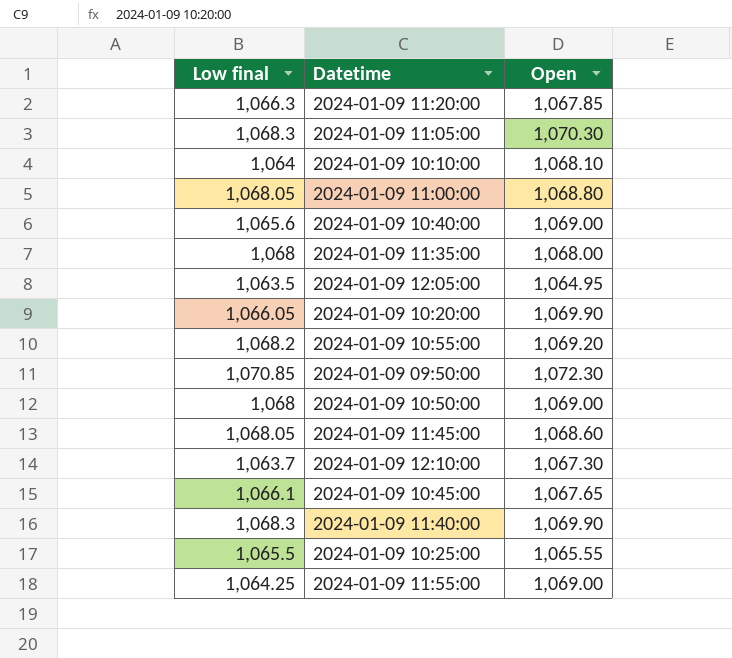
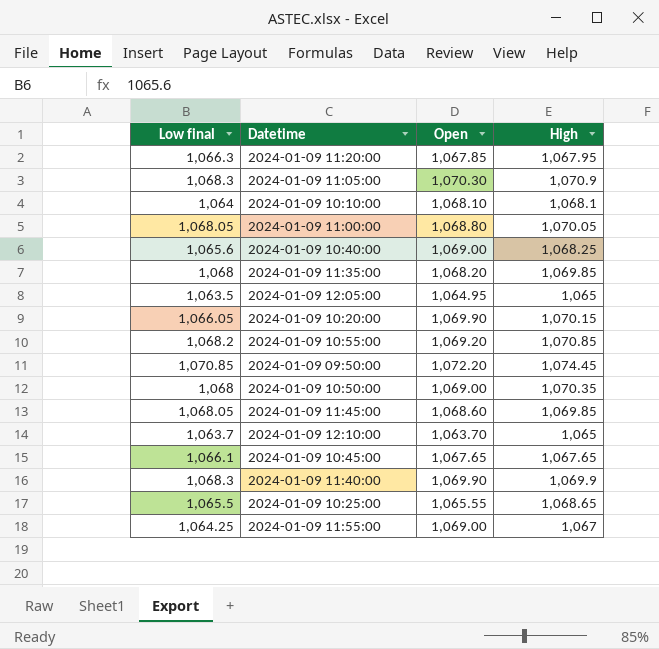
column High | position: none -> 4
2024-01-09 11:35:00 | Open: 1,068.00 -> 1,068.20
2024-01-09 09:50:00 | Open: 1,072.30 -> 1,072.20
2024-01-09 12:10:00 | Open: 1,067.30 -> 1,063.70

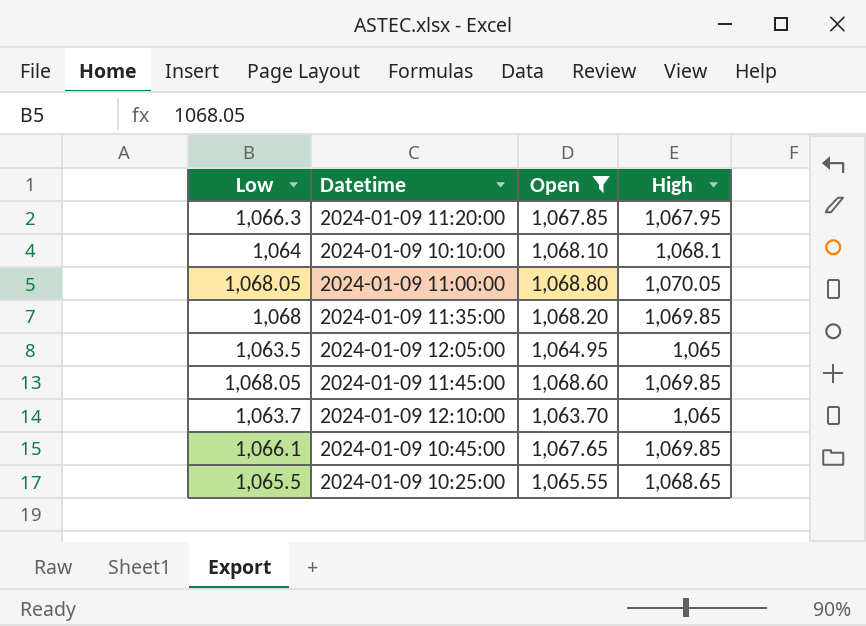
filter: none -> Open <= 1,068.80
column name: Low final -> Low
2024-01-09 10:45:00 | High: 1,067.65 -> 1,069.85

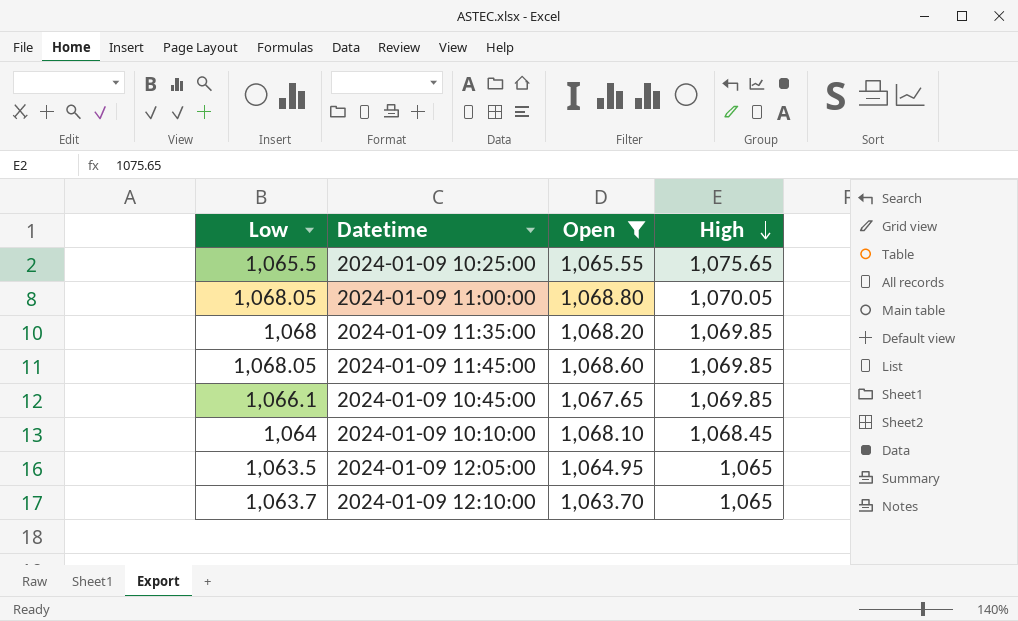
row order: none -> High descending
row 2024-01-09 11:20:00: 1,066.3 | 1,067.85 | 1,067.95 -> none
2024-01-09 10:25:00 | High: 1,068.65 -> 1,075.65
2024-01-09 10:10:00 | High: 1,068.1 -> 1,068.45

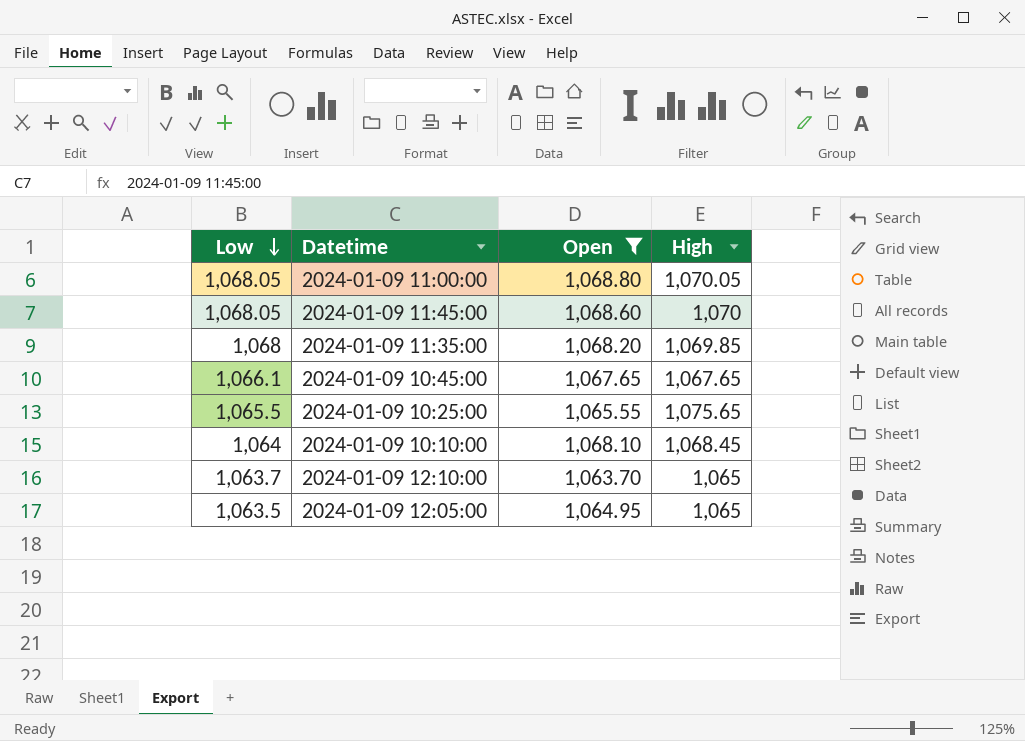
row order: High descending -> Low descending
2024-01-09 11:45:00 | High: 1,069.85 -> 1,070
2024-01-09 10:45:00 | High: 1,069.85 -> 1,067.65

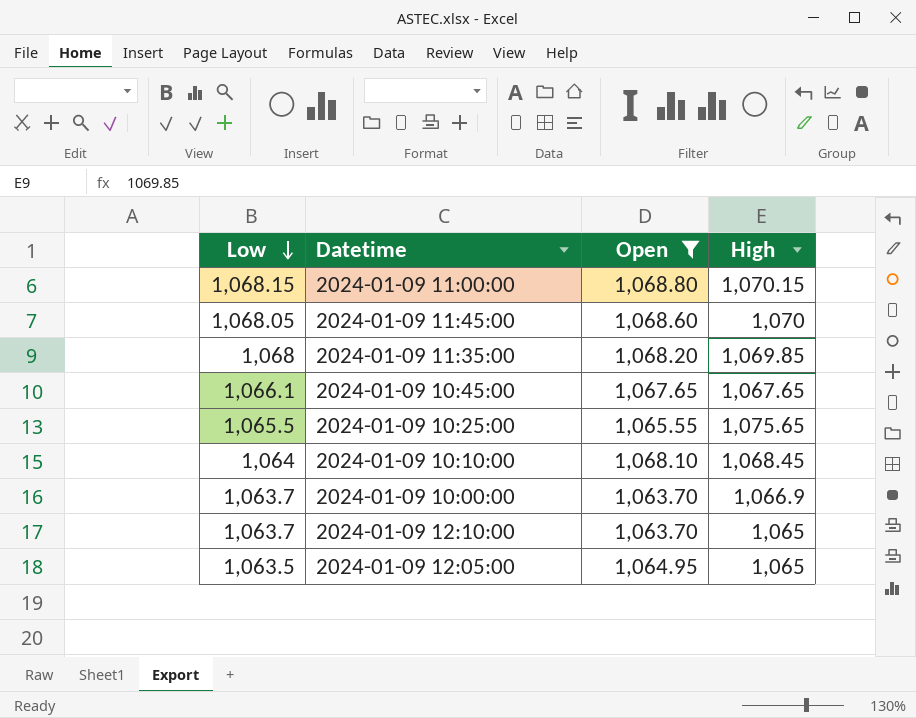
2024-01-09 11:00:00 | Low: 1,068.05 -> 1,068.15
2024-01-09 11:00:00 | High: 1,070.05 -> 1,070.15
row 2024-01-09 10:00:00: none -> 1,063.7 | 1,063.70 | 1,066.9

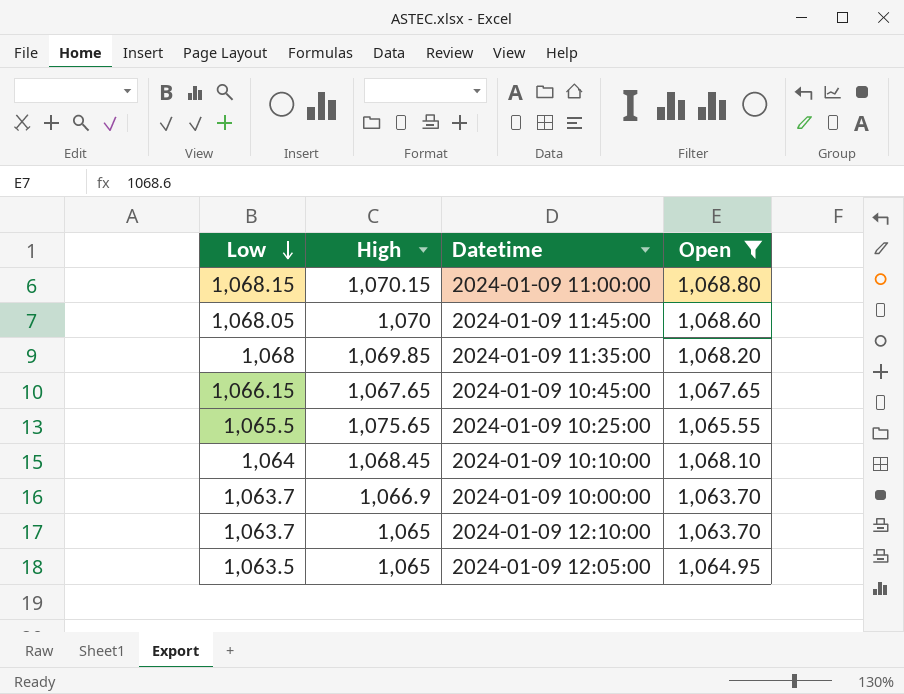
column High | position: 4 -> 2
2024-01-09 10:45:00 | Low: 1,066.1 -> 1,066.15

